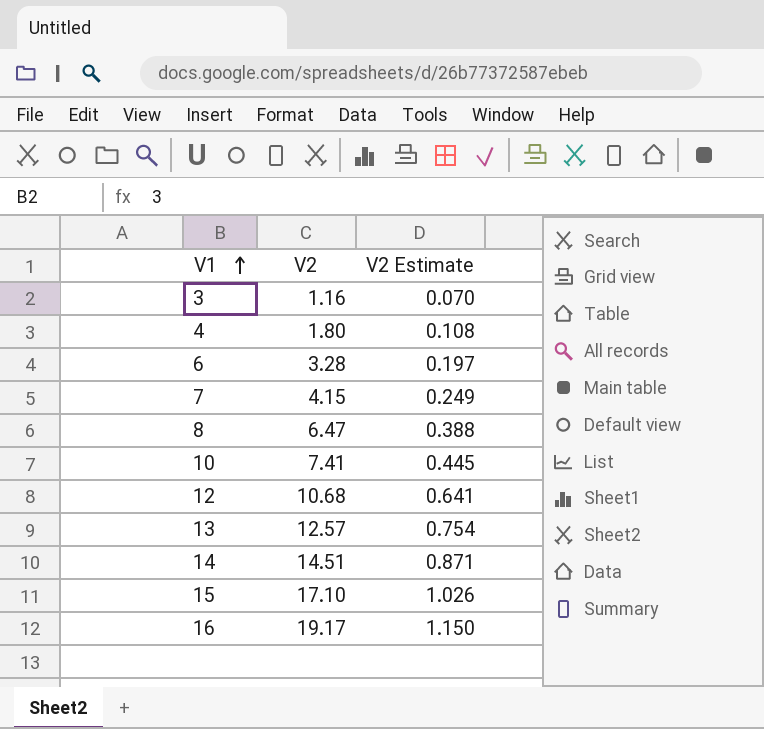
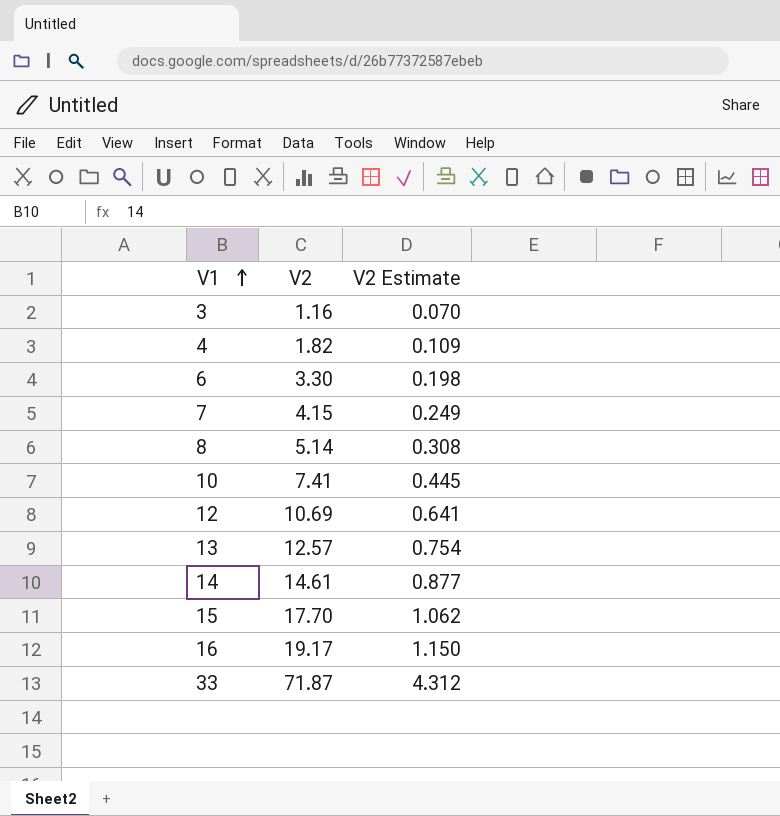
4 | V2: 1.80 -> 1.82
4 | V2 Estimate: 0.108 -> 0.109
6 | V2: 3.28 -> 3.30
6 | V2 Estimate: 0.197 -> 0.198
8 | V2: 6.47 -> 5.14
8 | V2 Estimate: 0.388 -> 0.308
12 | V2: 10.68 -> 10.69
14 | V2: 14.51 -> 14.61
14 | V2 Estimate: 0.871 -> 0.877
15 | V2: 17.10 -> 17.70
15 | V2 Estimate: 1.026 -> 1.062
row 33: none -> 71.87 | 4.312

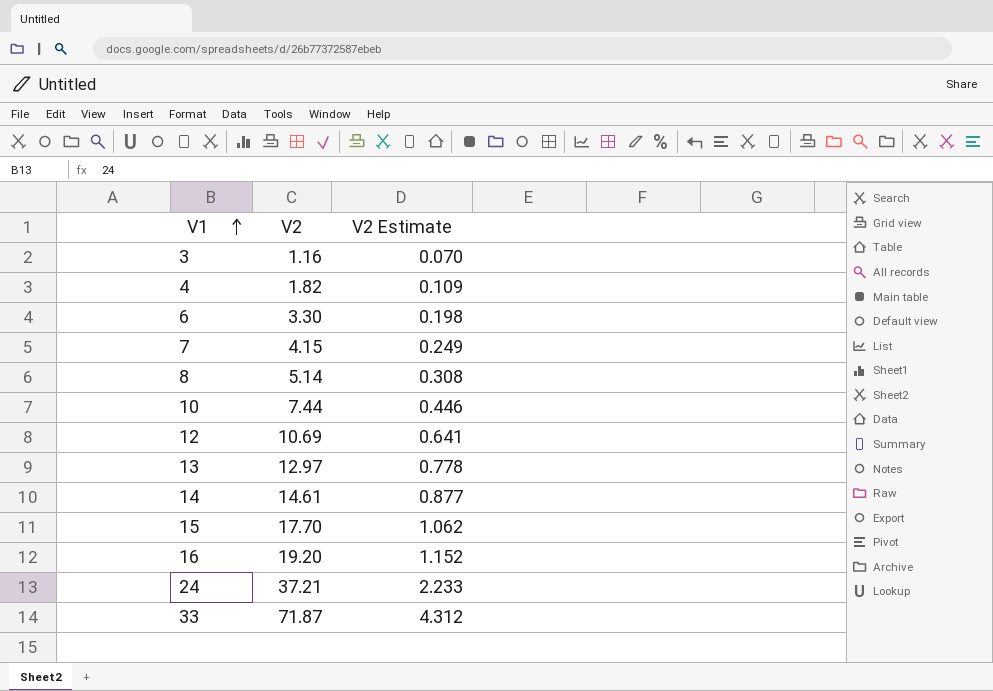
10 | V2: 7.41 -> 7.44
10 | V2 Estimate: 0.445 -> 0.446
13 | V2: 12.57 -> 12.97
13 | V2 Estimate: 0.754 -> 0.778
16 | V2: 19.17 -> 19.20
16 | V2 Estimate: 1.150 -> 1.152
row 24: none -> 37.21 | 2.233

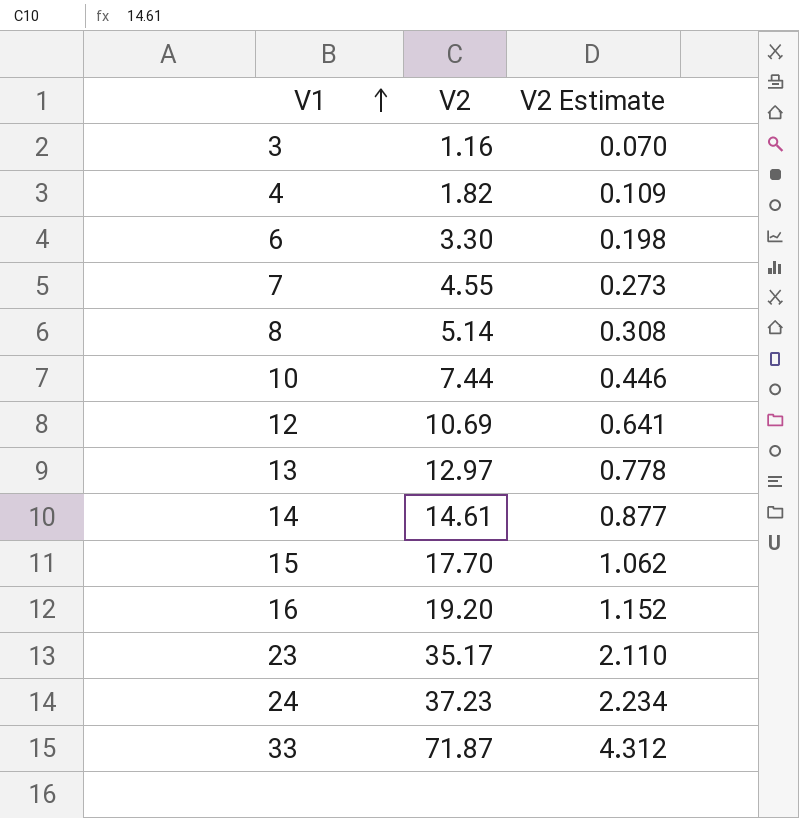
7 | V2: 4.15 -> 4.55
7 | V2 Estimate: 0.249 -> 0.273
row 23: none -> 35.17 | 2.110
24 | V2: 37.21 -> 37.23
24 | V2 Estimate: 2.233 -> 2.234

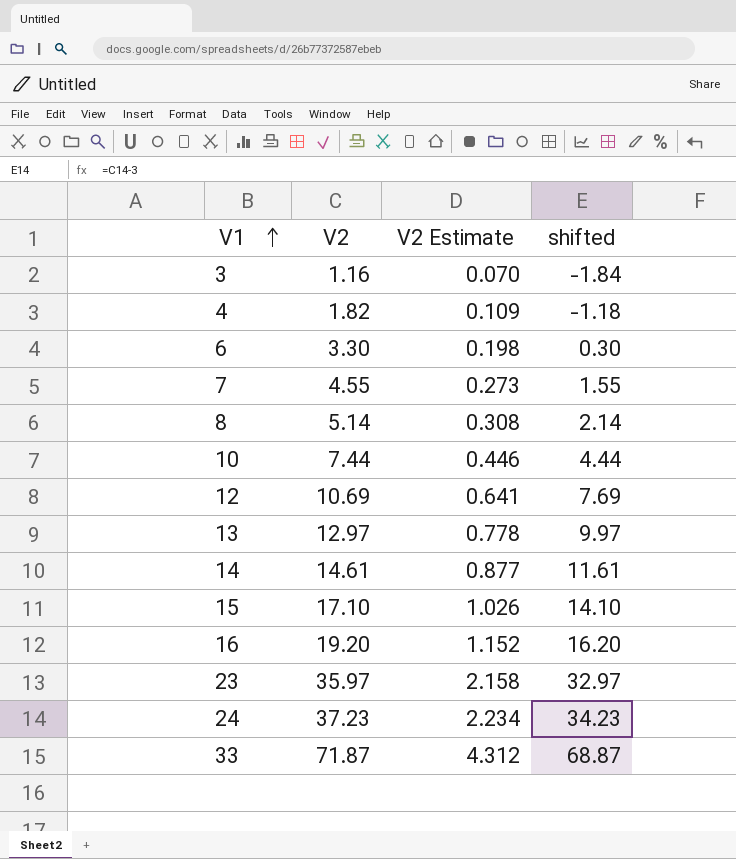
column shifted | formula: none -> [V2] - 3
15 | V2: 17.70 -> 17.10
15 | V2 Estimate: 1.062 -> 1.026
23 | V2: 35.17 -> 35.97
23 | V2 Estimate: 2.110 -> 2.158

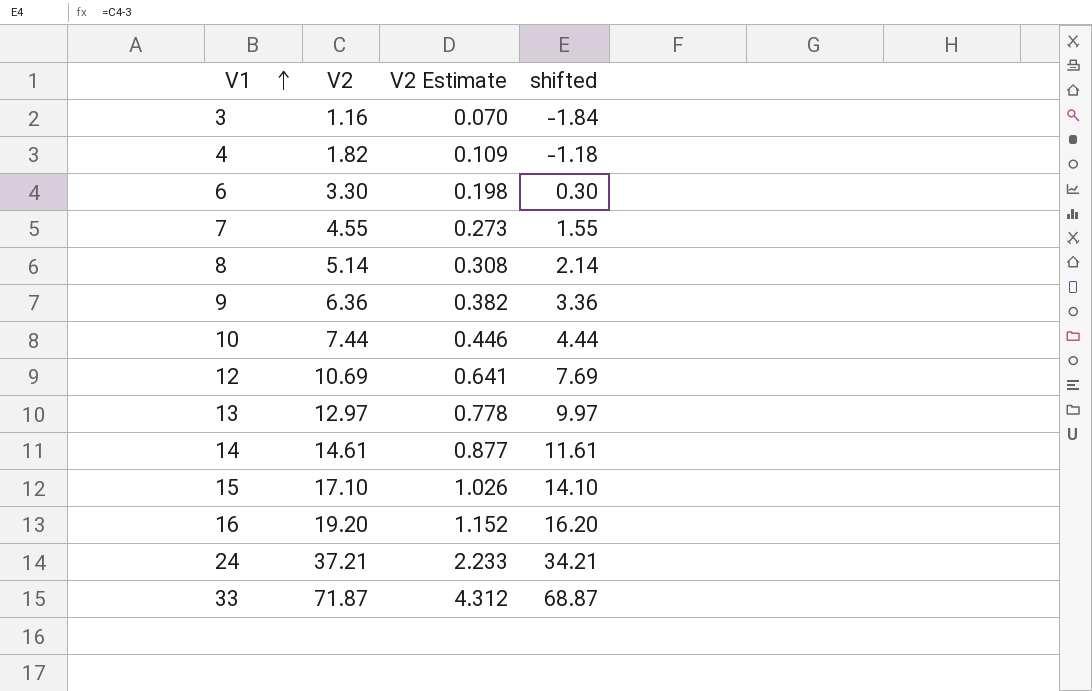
row 23: 35.97 | 2.158 | 32.97 -> none
row 9: none -> 6.36 | 0.382 | 3.36
24 | V2: 37.23 -> 37.21
24 | V2 Estimate: 2.234 -> 2.233
24 | shifted: 34.23 -> 34.21

